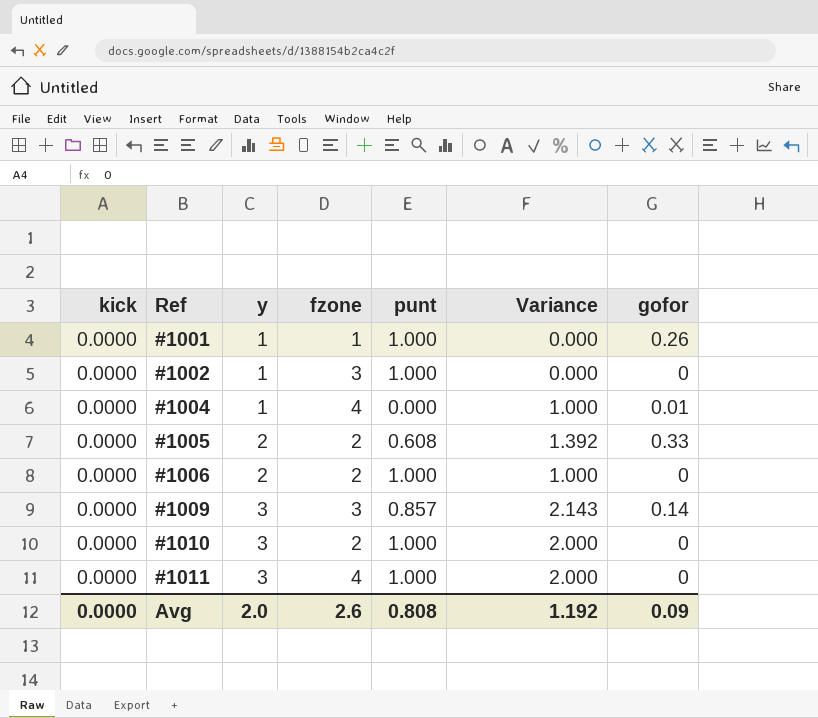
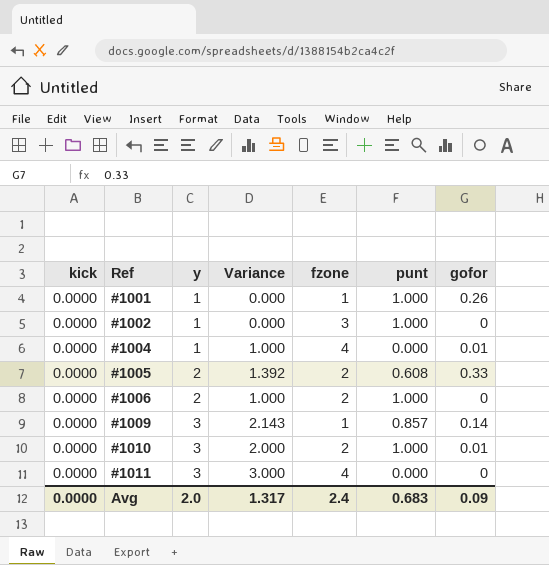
column Variance | position: 6 -> 4
#1009 | fzone: 3 -> 1
#1010 | gofor: 0 -> 0.01
#1011 | Variance: 2.000 -> 3.000
#1011 | punt: 1.000 -> 0.000
Avg | Variance: 1.192 -> 1.317
Avg | fzone: 2.6 -> 2.4
Avg | punt: 0.808 -> 0.683

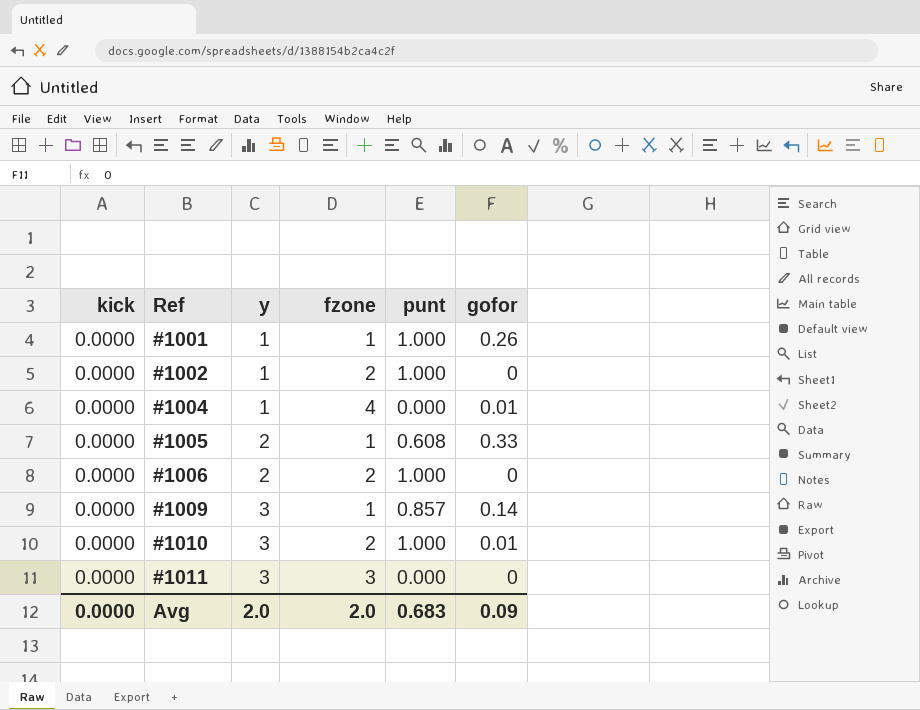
column Variance | formula: [y] - [punt] -> none
#1002 | fzone: 3 -> 2
#1005 | fzone: 2 -> 1
#1011 | fzone: 4 -> 3
Avg | fzone: 2.4 -> 2.0

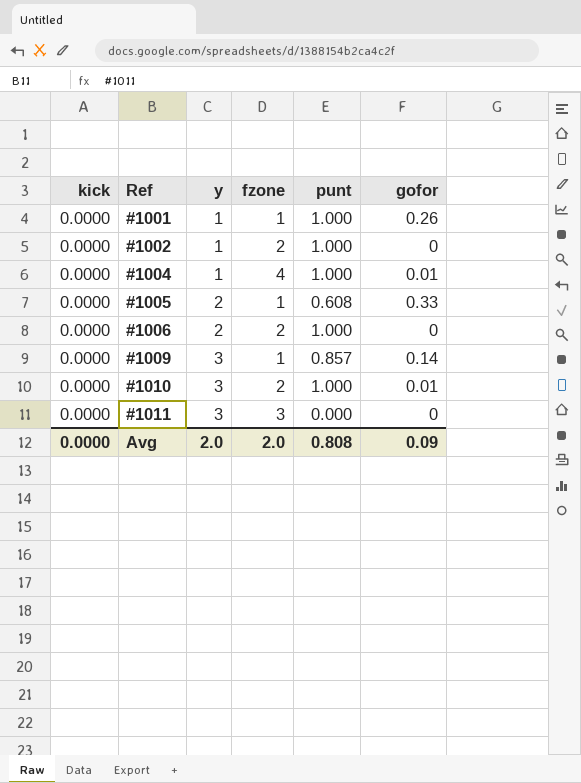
#1004 | punt: 0.000 -> 1.000
Avg | punt: 0.683 -> 0.808

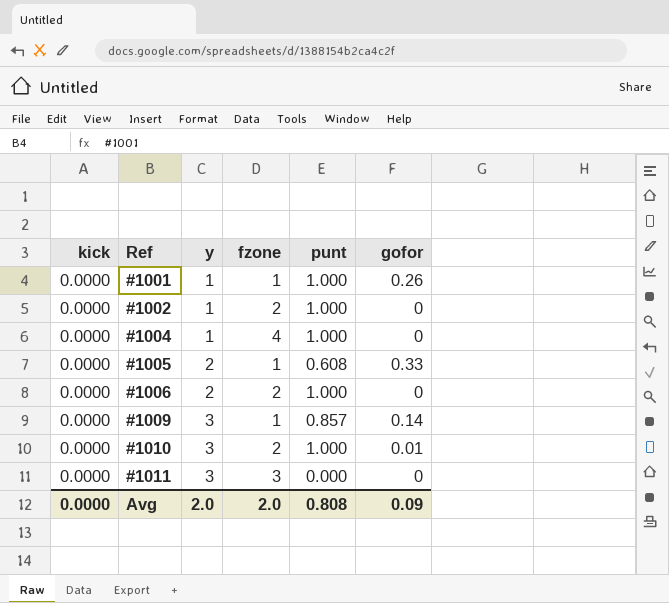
#1004 | gofor: 0.01 -> 0

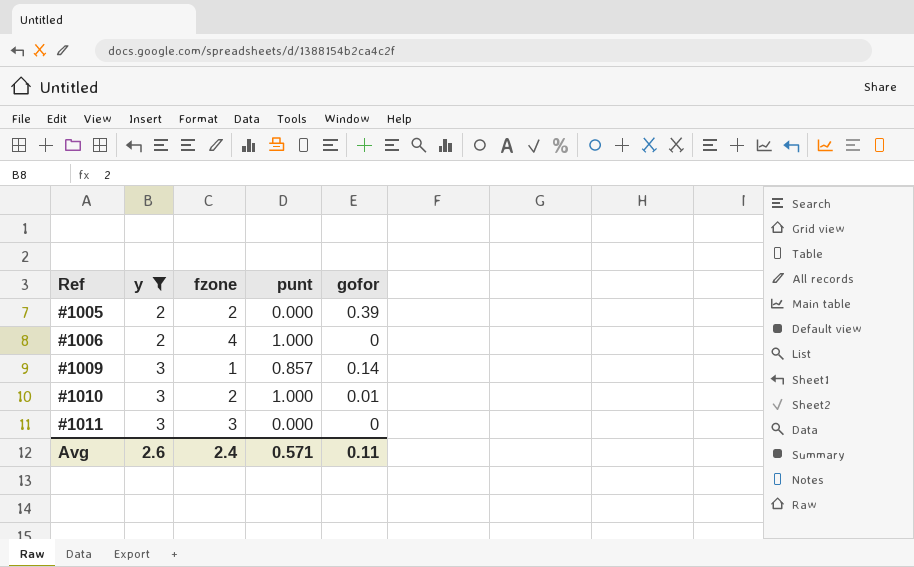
filter: none -> y != 1
column kick | position: 1 -> none
#1005 | fzone: 1 -> 2
#1005 | punt: 0.608 -> 0.000
#1005 | gofor: 0.33 -> 0.39
#1006 | fzone: 2 -> 4
Avg | y: 2.0 -> 2.6
Avg | fzone: 2.0 -> 2.4
Avg | punt: 0.808 -> 0.571
Avg | gofor: 0.09 -> 0.11

